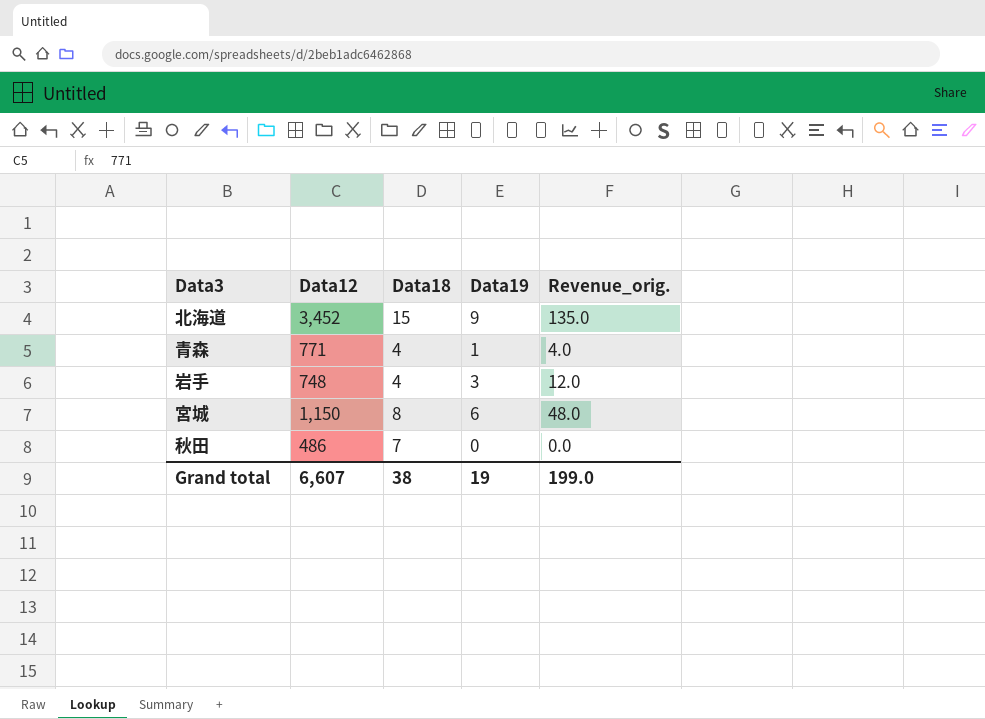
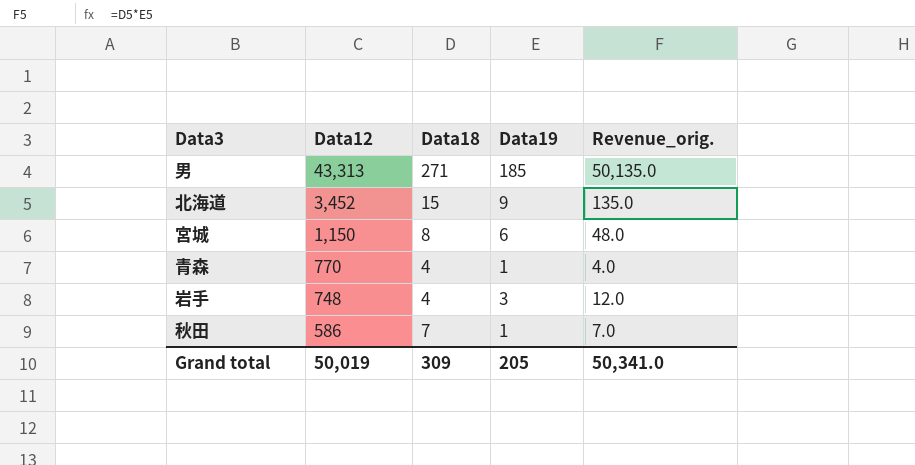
row order: none -> Data12 descending
row 男: none -> 43,313 | 271 | 185 | 50,135.0
青森 | Data12: 771 -> 770
秋田 | Data12: 486 -> 586
秋田 | Data19: 0 -> 1
秋田 | Revenue_orig.: 0.0 -> 7.0
Grand total | Data12: 6,607 -> 50,019
Grand total | Data18: 38 -> 309
Grand total | Data19: 19 -> 205
Grand total | Revenue_orig.: 199.0 -> 50,341.0

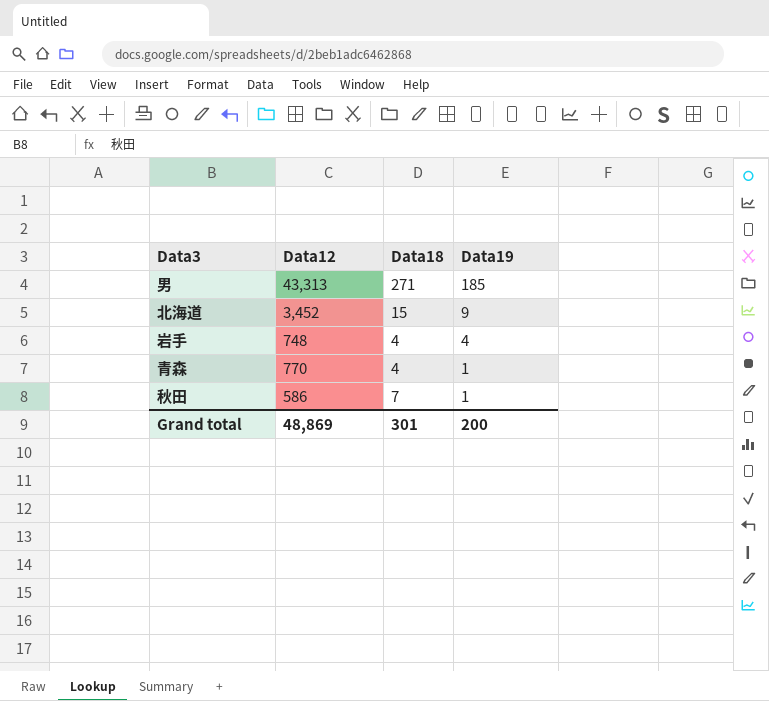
row order: Data12 descending -> Data19 descending
column Revenue_orig. | formula: [Data18] * [Data19] -> none
row 宮城: 1,150 | 8 | 6 | 48.0 -> none
岩手 | Data19: 3 -> 4
Grand total | Data12: 50,019 -> 48,869
Grand total | Data18: 309 -> 301
Grand total | Data19: 205 -> 200

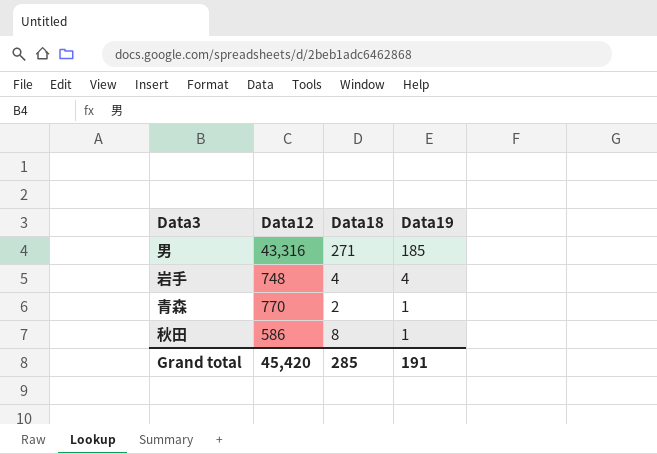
row 北海道: 3,452 | 15 | 9 -> none
男 | Data12: 43,313 -> 43,316
青森 | Data18: 4 -> 2
秋田 | Data18: 7 -> 8
Grand total | Data12: 48,869 -> 45,420
Grand total | Data18: 301 -> 285
Grand total | Data19: 200 -> 191

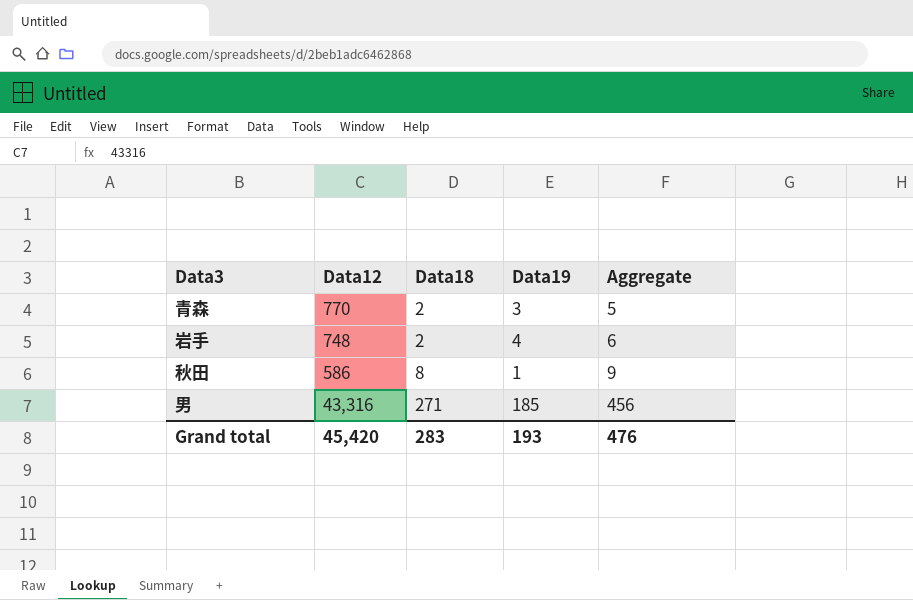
row order: Data19 descending -> Data18 ascending
column Aggregate | formula: none -> [Data18] + [Data19]
青森 | Data19: 1 -> 3
岩手 | Data18: 4 -> 2
Grand total | Data18: 285 -> 283
Grand total | Data19: 191 -> 193

